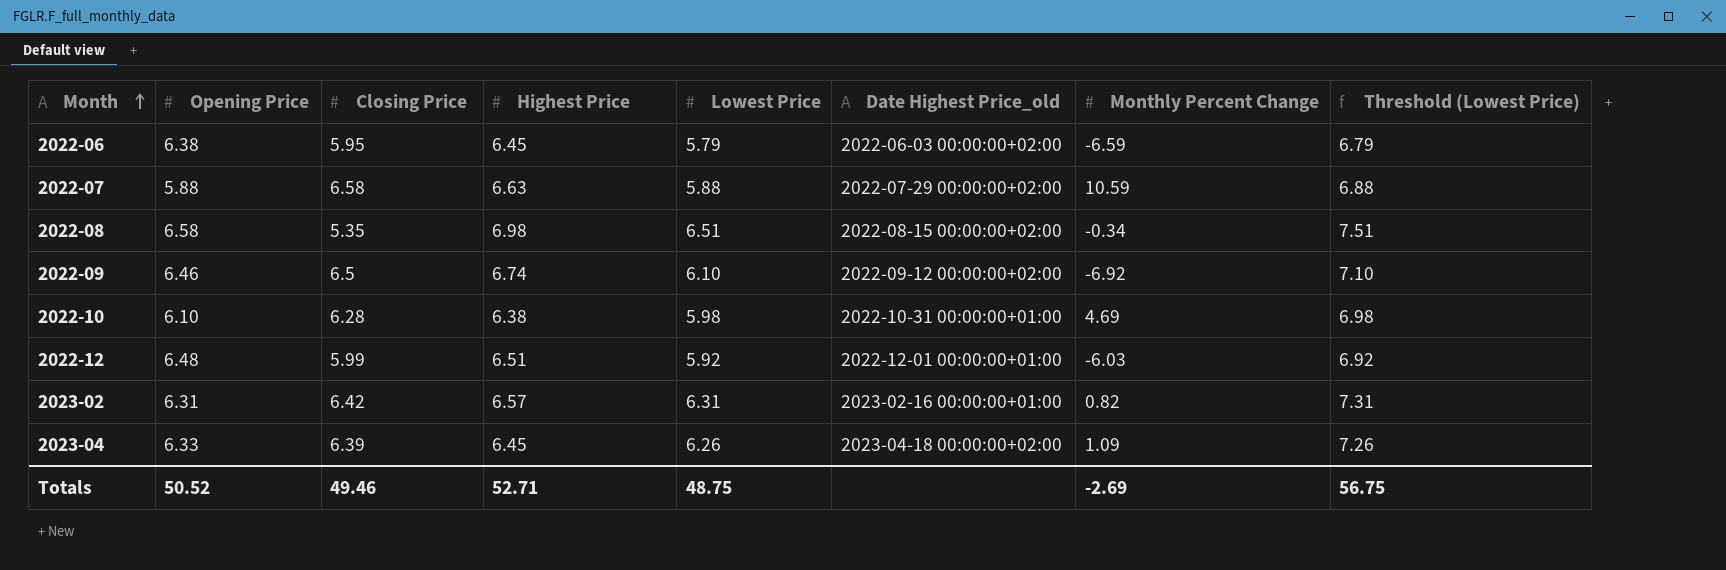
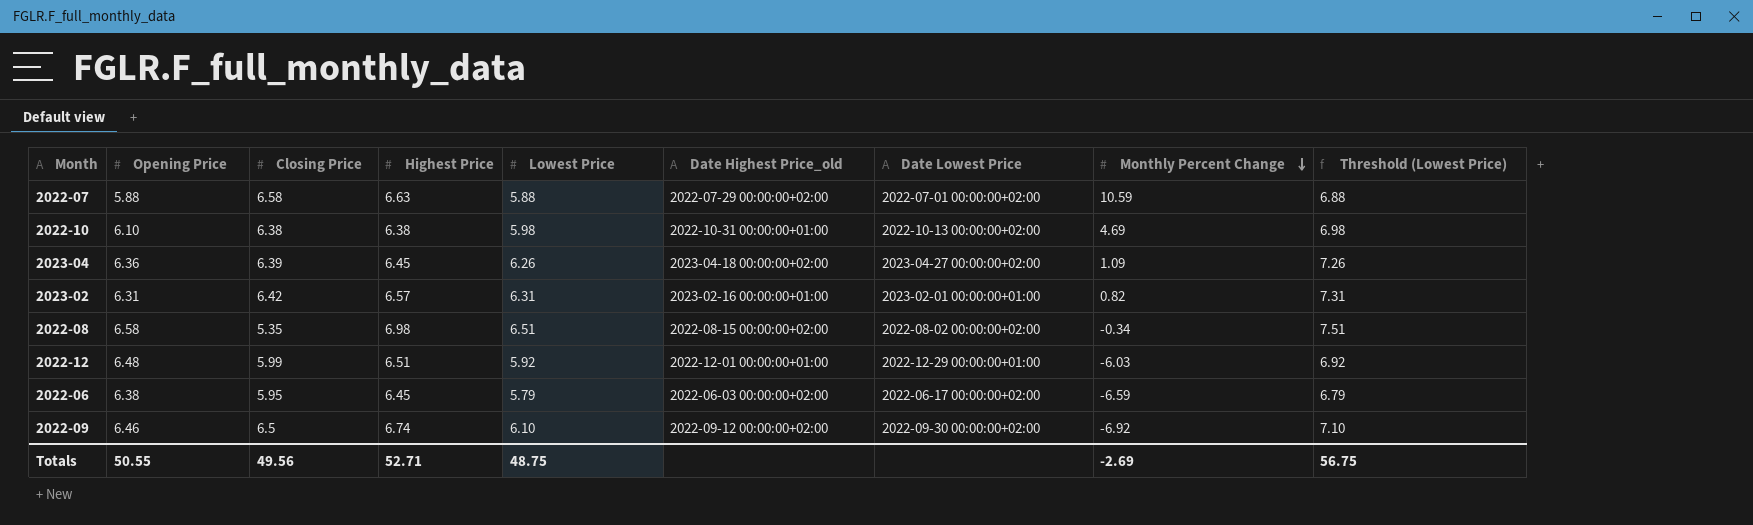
row order: Month ascending -> Monthly Percent Change descending
column Date Lowest Price | position: none -> 7
2022-10 | Closing Price: 6.28 -> 6.38
2023-04 | Opening Price: 6.33 -> 6.36
Totals | Opening Price: 50.52 -> 50.55
Totals | Closing Price: 49.46 -> 49.56

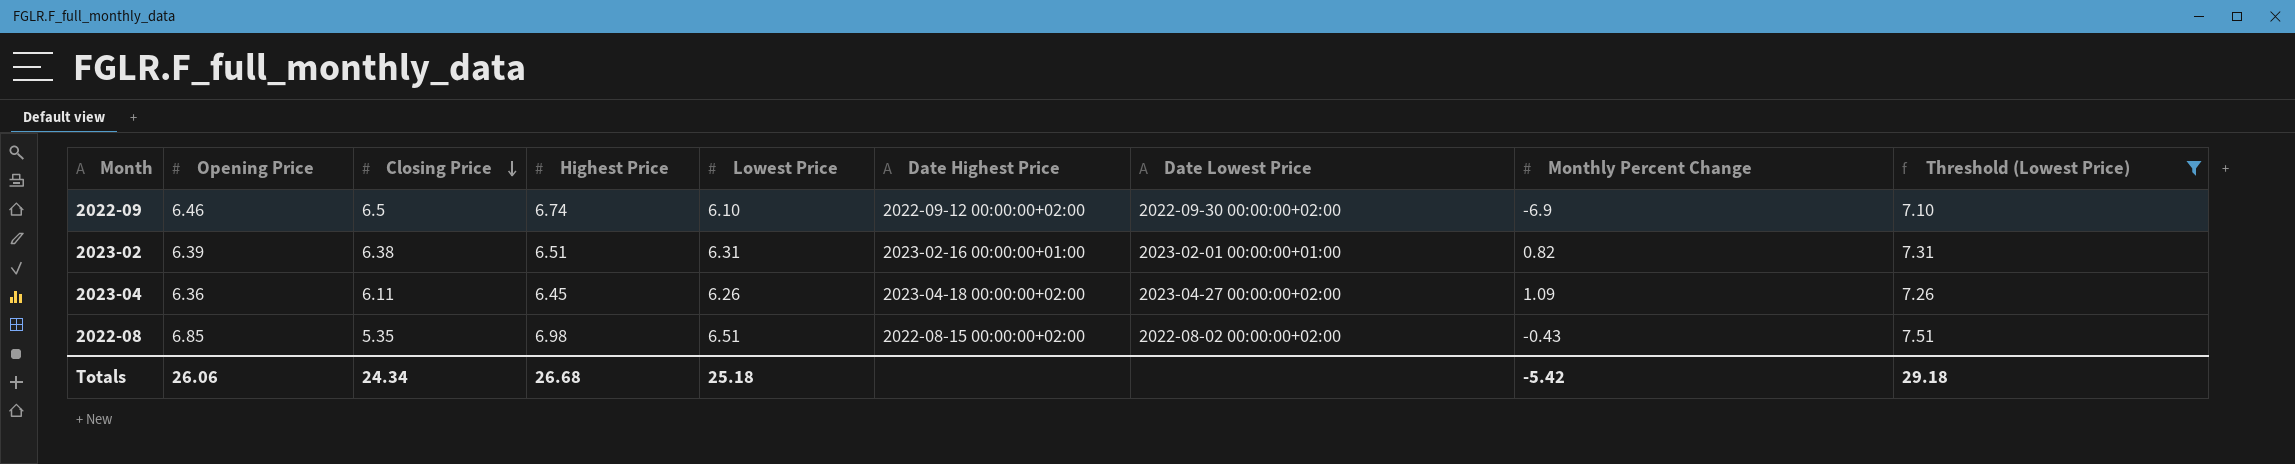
filter: none -> Threshold (Lowest Price) >= 7.10
row order: Monthly Percent Change descending -> Closing Price descending
column name: Date Highest Price_old -> Date Highest Price
2022-09 | Monthly Percent Change: -6.92 -> -6.9
2023-02 | Opening Price: 6.31 -> 6.39
2023-02 | Closing Price: 6.42 -> 6.38
2023-02 | Highest Price: 6.57 -> 6.51
2023-04 | Closing Price: 6.39 -> 6.11
2022-08 | Opening Price: 6.58 -> 6.85
2022-08 | Monthly Percent Change: -0.34 -> -0.43
Totals | Opening Price: 50.55 -> 26.06
Totals | Closing Price: 49.56 -> 24.34
Totals | Highest Price: 52.71 -> 26.68
Totals | Lowest Price: 48.75 -> 25.18
Totals | Monthly Percent Change: -2.69 -> -5.42
Totals | Threshold (Lowest Price): 56.75 -> 29.18

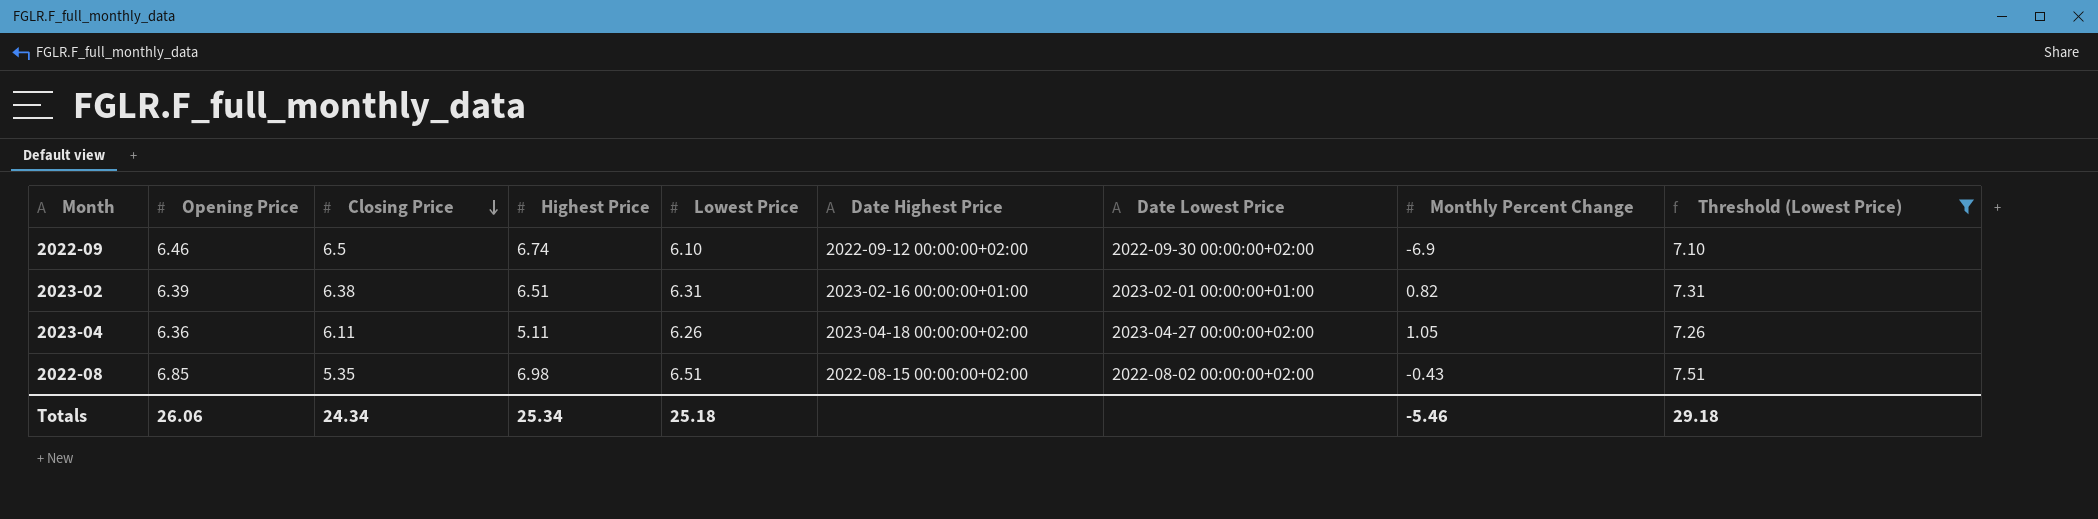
2023-04 | Highest Price: 6.45 -> 5.11
2023-04 | Monthly Percent Change: 1.09 -> 1.05
Totals | Highest Price: 26.68 -> 25.34
Totals | Monthly Percent Change: -5.42 -> -5.46

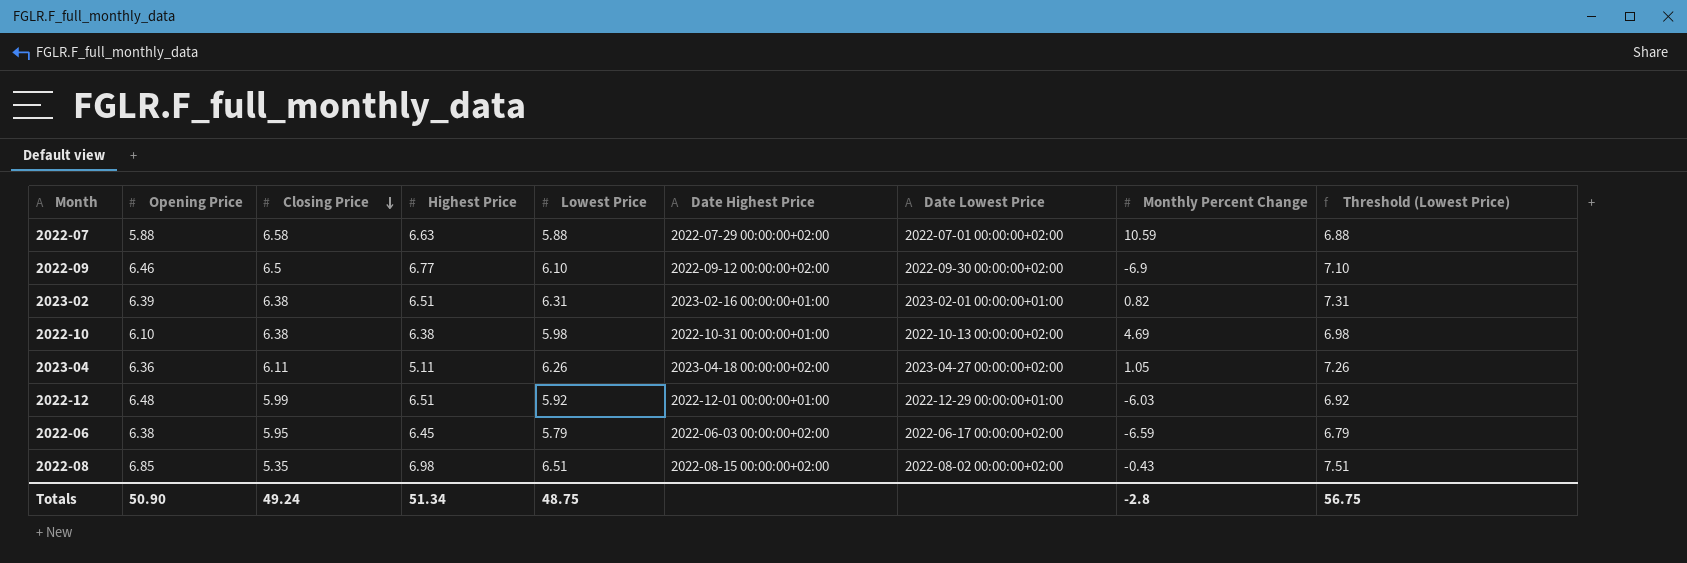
filter: Threshold (Lowest Price) >= 7.10 -> none
2022-09 | Highest Price: 6.74 -> 6.77
Totals | Opening Price: 26.06 -> 50.90
Totals | Closing Price: 24.34 -> 49.24
Totals | Highest Price: 25.34 -> 51.34
Totals | Lowest Price: 25.18 -> 48.75
Totals | Monthly Percent Change: -5.46 -> -2.8
Totals | Threshold (Lowest Price): 29.18 -> 56.75

